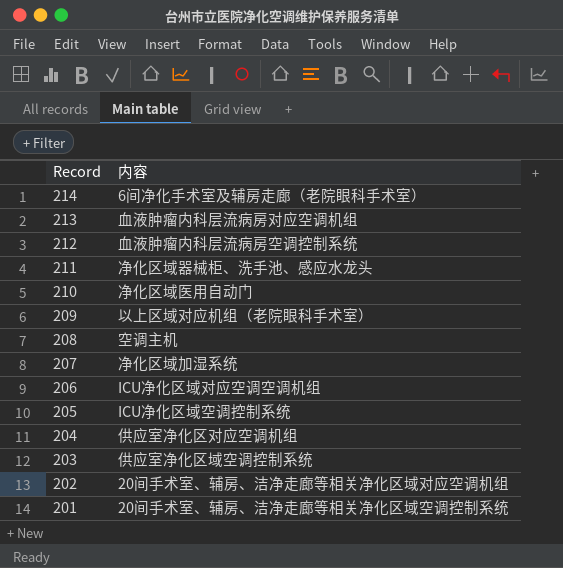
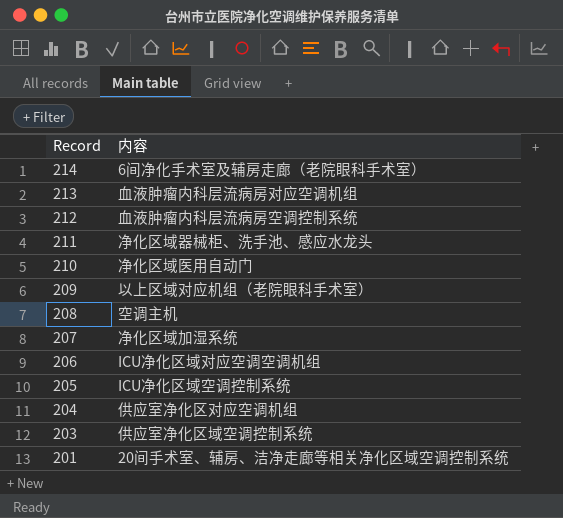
row 202: 20间手术室、辅房、洁净走廊等相关净化区域对应空调机组 -> none

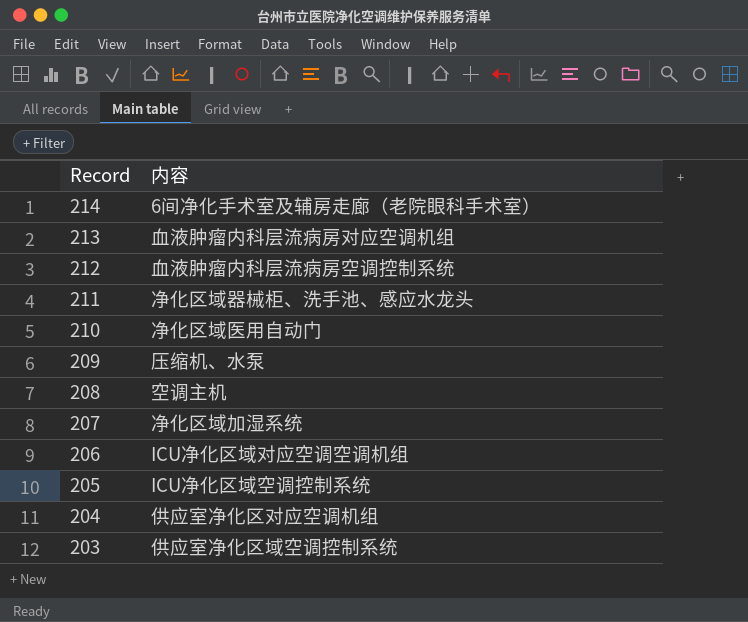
row 201: 20间手术室、辅房、洁净走廊等相关净化区域空调控制系统 -> none
209 | 内容: 以上区域对应机组（老院眼科手术室） -> 压缩机、水泵

